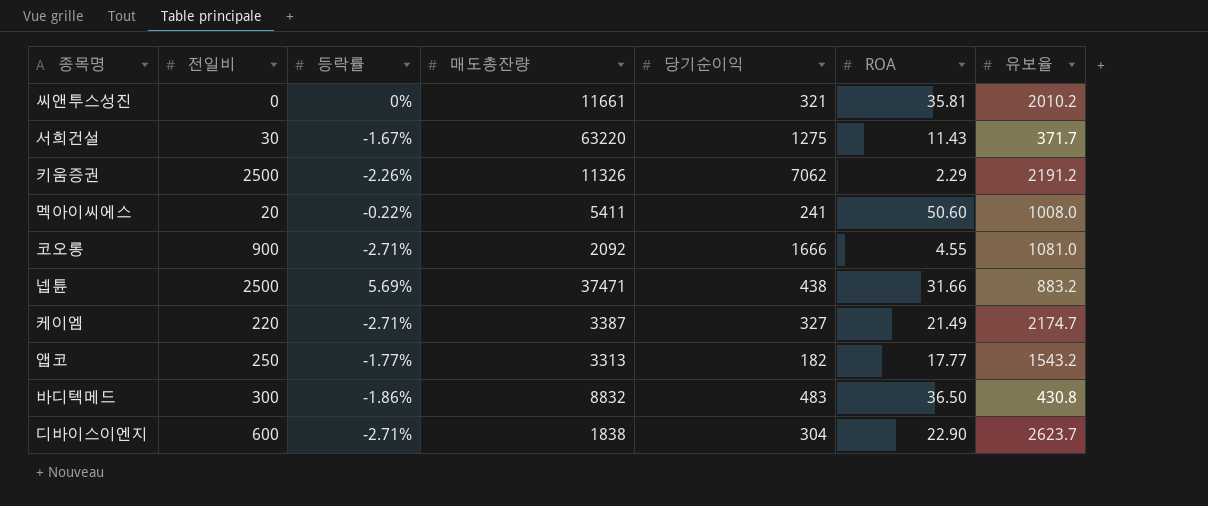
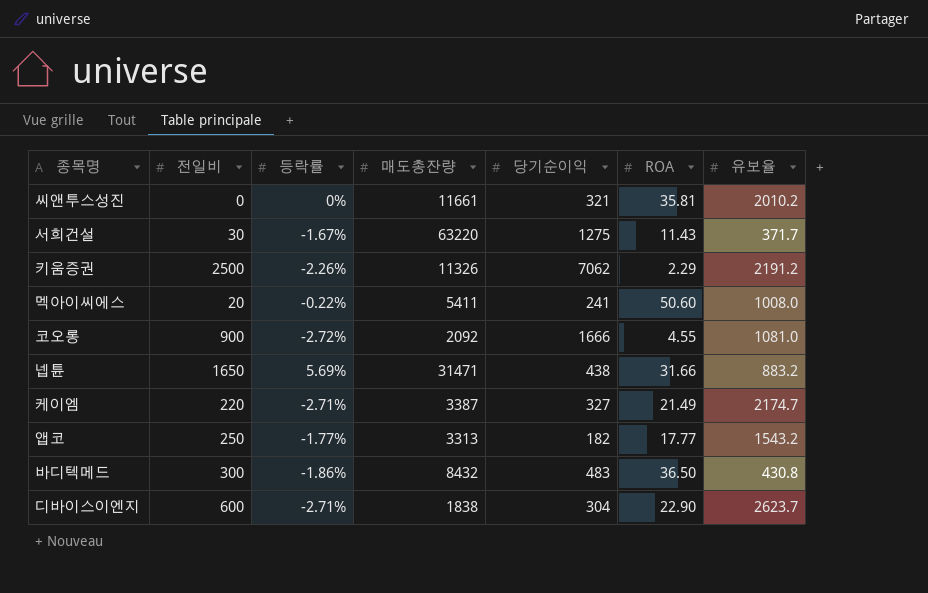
코오롱 | 등락률: -2.71% -> -2.72%
넵튠 | 전일비: 2500 -> 1650
넵튠 | 매도총잔량: 37471 -> 31471
바디텍메드 | 매도총잔량: 8832 -> 8432

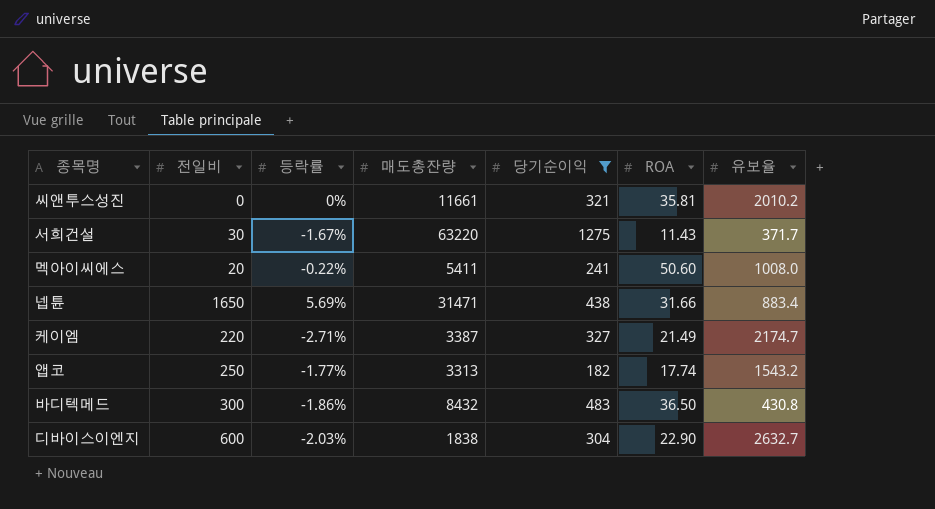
filter: none -> 당기순이익 <= 1275
넵튠 | 유보율: 883.2 -> 883.4
앱코 | ROA: 17.77 -> 17.74
디바이스이엔지 | 등락률: -2.71% -> -2.03%
디바이스이엔지 | 유보율: 2623.7 -> 2632.7

